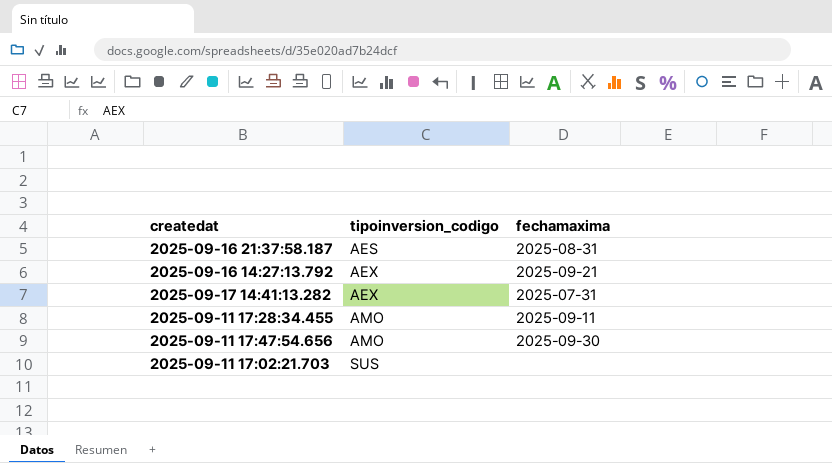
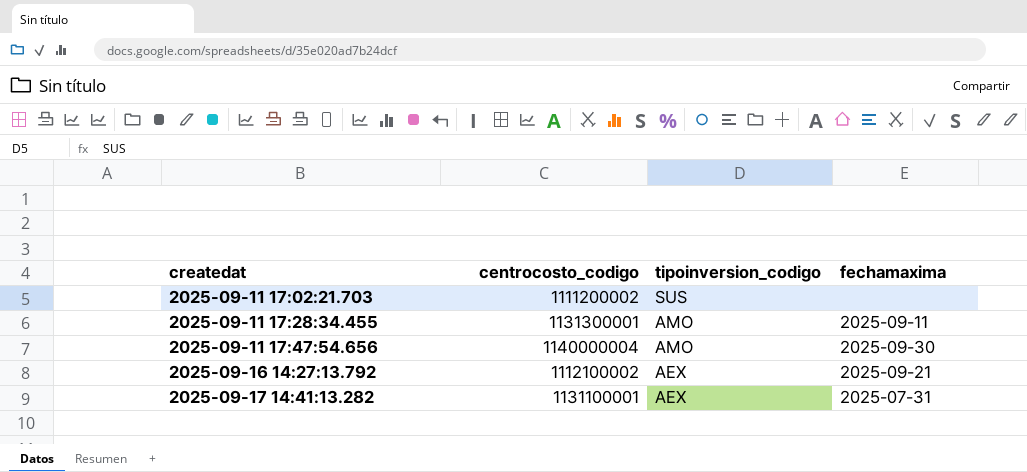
row order: tipoinversion_codigo ascending -> createdat ascending
column centrocosto_codigo | position: none -> 2
row 2025-09-16 21:37:58.187: AES | 2025-08-31 -> none

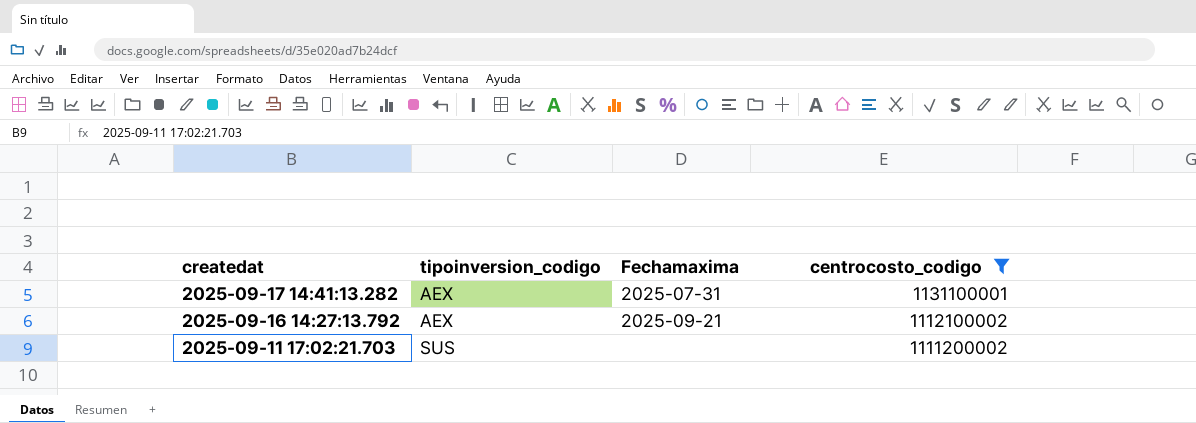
filter: none -> centrocosto_codigo <= 1131100001
row order: createdat ascending -> createdat descending
column name: fechamaxima -> Fechamaxima
column centrocosto_codigo | position: 2 -> 4

